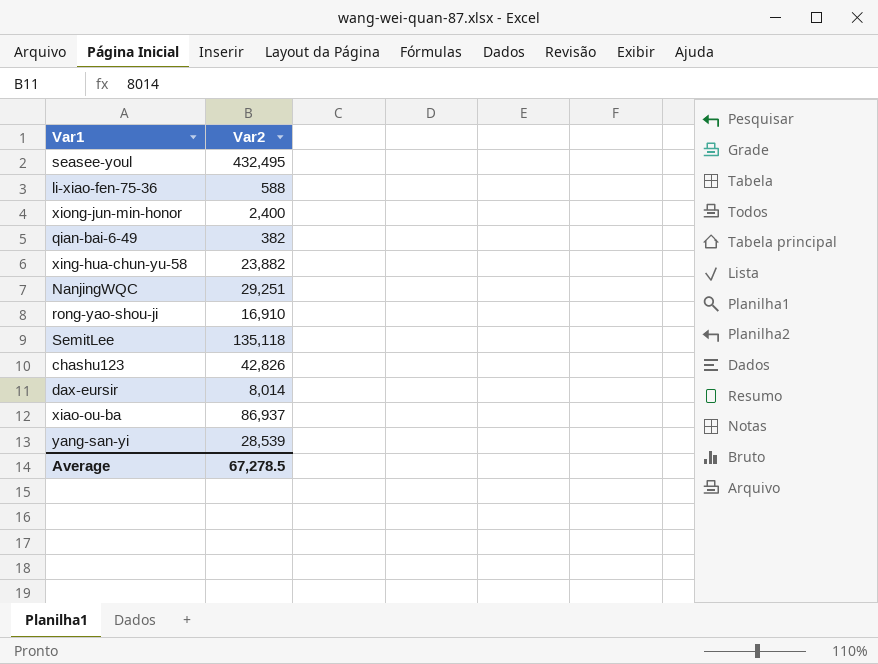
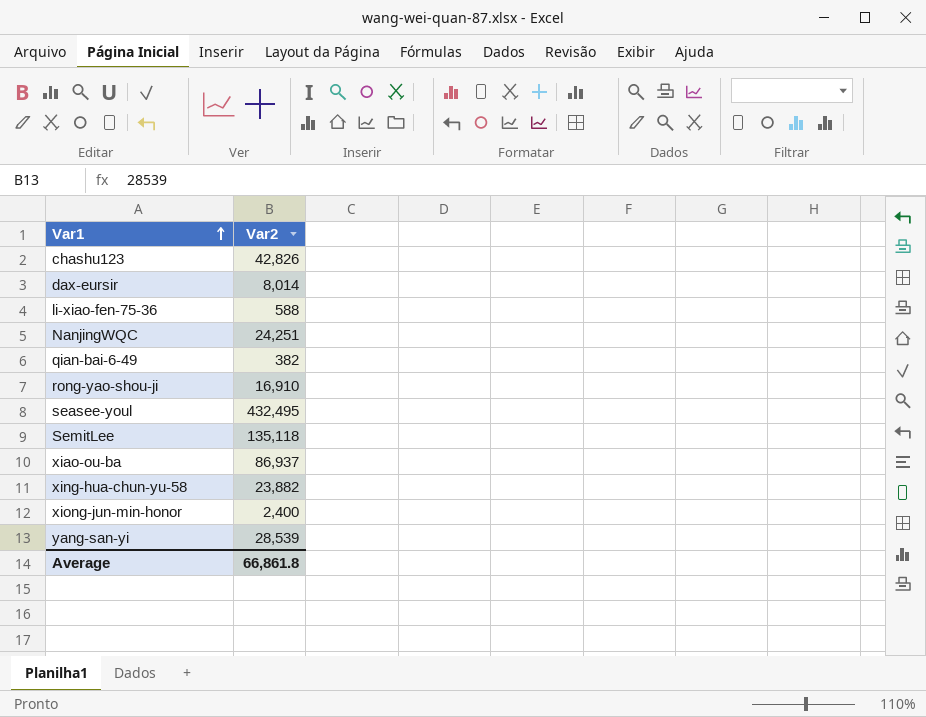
row order: none -> Var1 ascending
NanjingWQC | Var2: 29,251 -> 24,251
Average | Var2: 67,278.5 -> 66,861.8

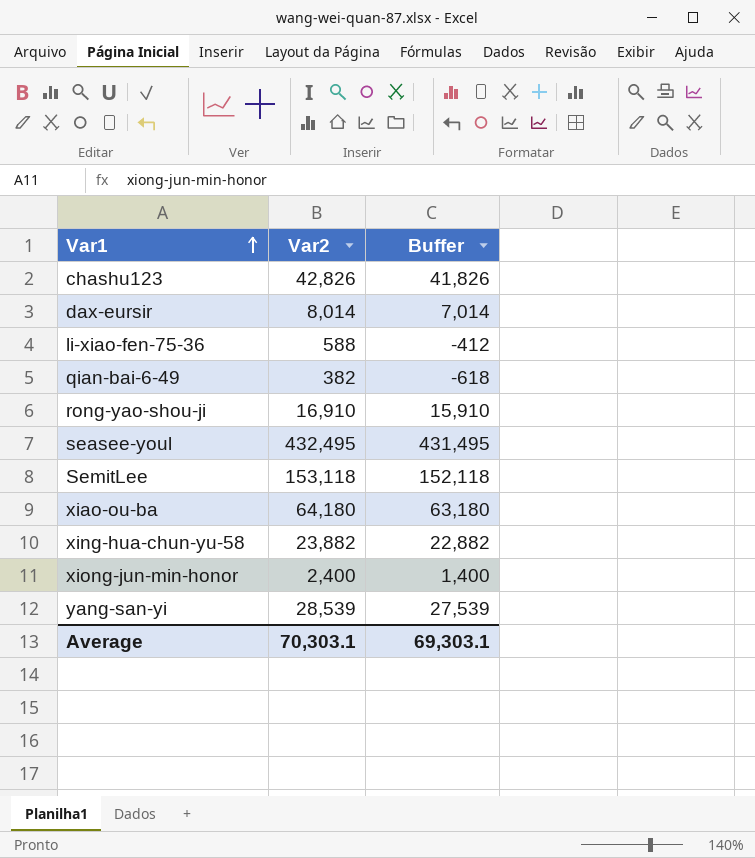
column Buffer | formula: none -> [Var2] - 1000
row NanjingWQC: 24,251 -> none
SemitLee | Var2: 135,118 -> 153,118
xiao-ou-ba | Var2: 86,937 -> 64,180
Average | Var2: 66,861.8 -> 70,303.1

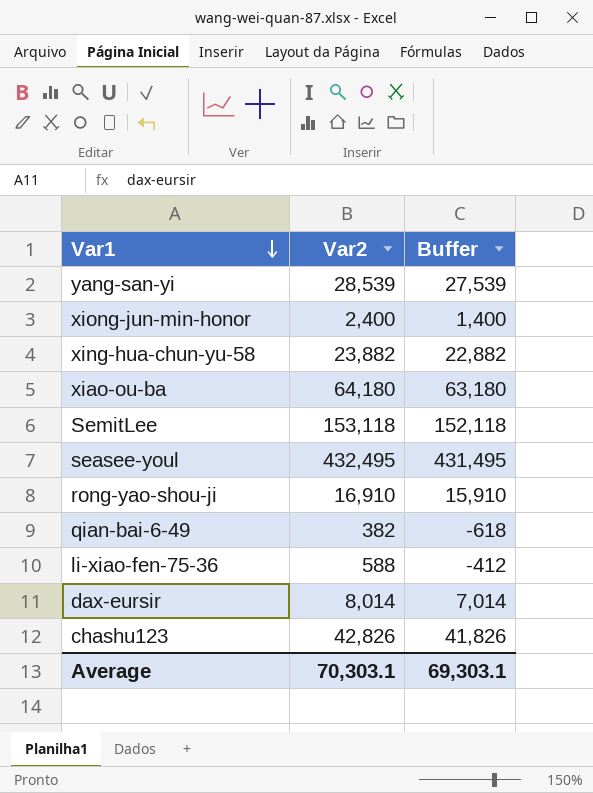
row order: Var1 ascending -> Var1 descending

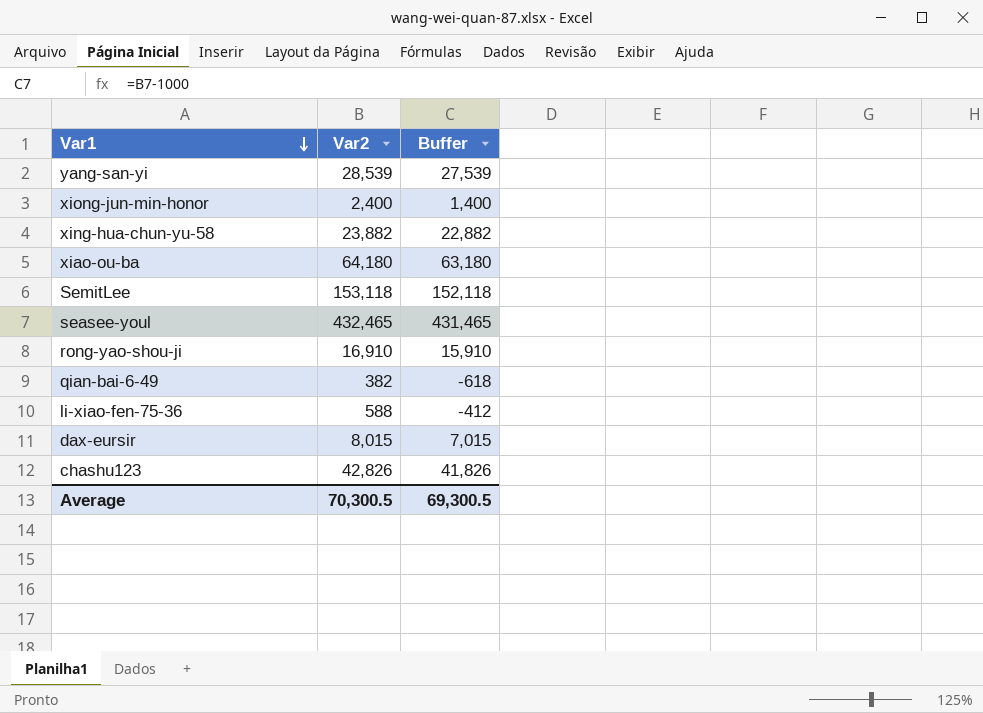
seasee-youl | Var2: 432,495 -> 432,465
seasee-youl | Buffer: 431,495 -> 431,465
dax-eursir | Var2: 8,014 -> 8,015
dax-eursir | Buffer: 7,014 -> 7,015
Average | Var2: 70,303.1 -> 70,300.5
Average | Buffer: 69,303.1 -> 69,300.5

